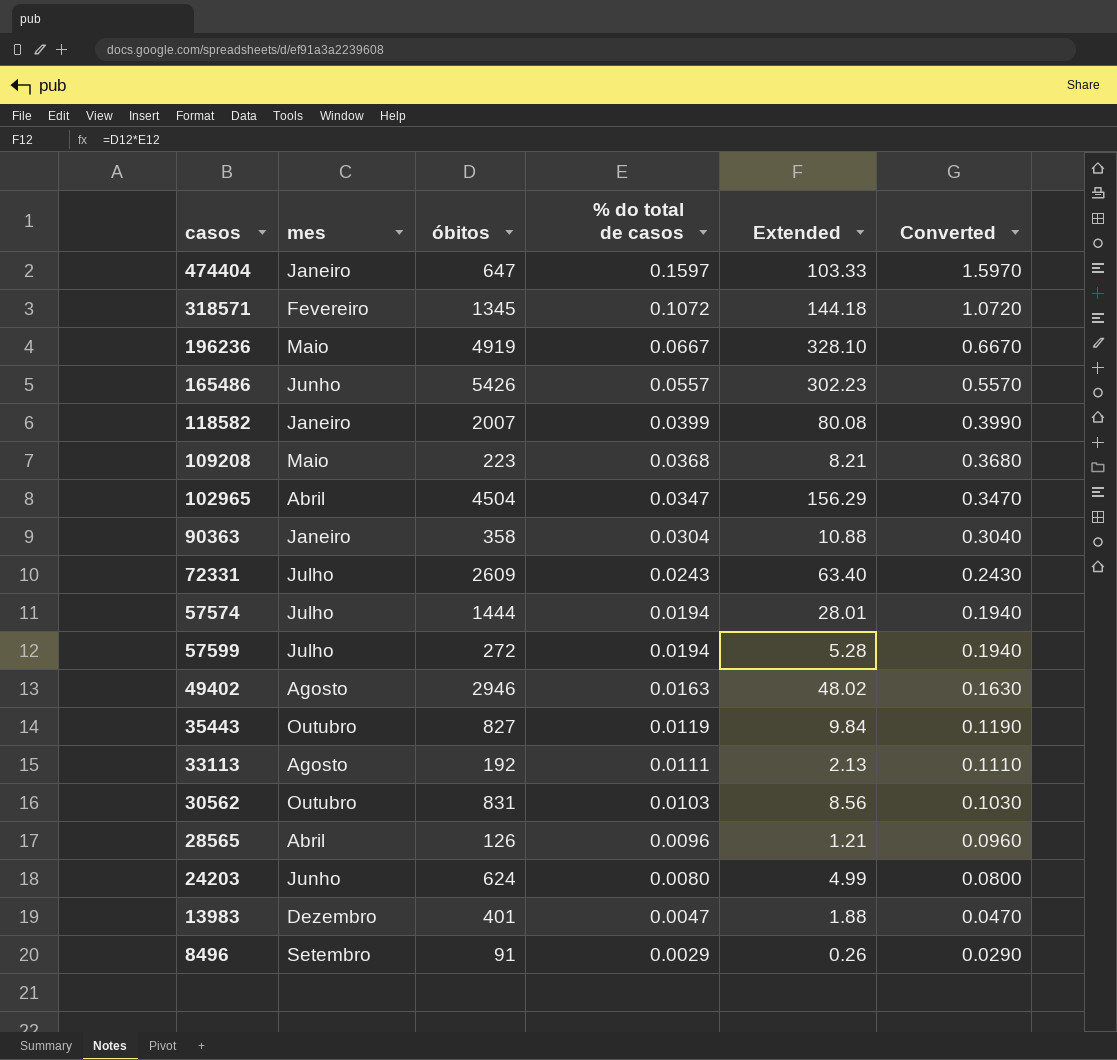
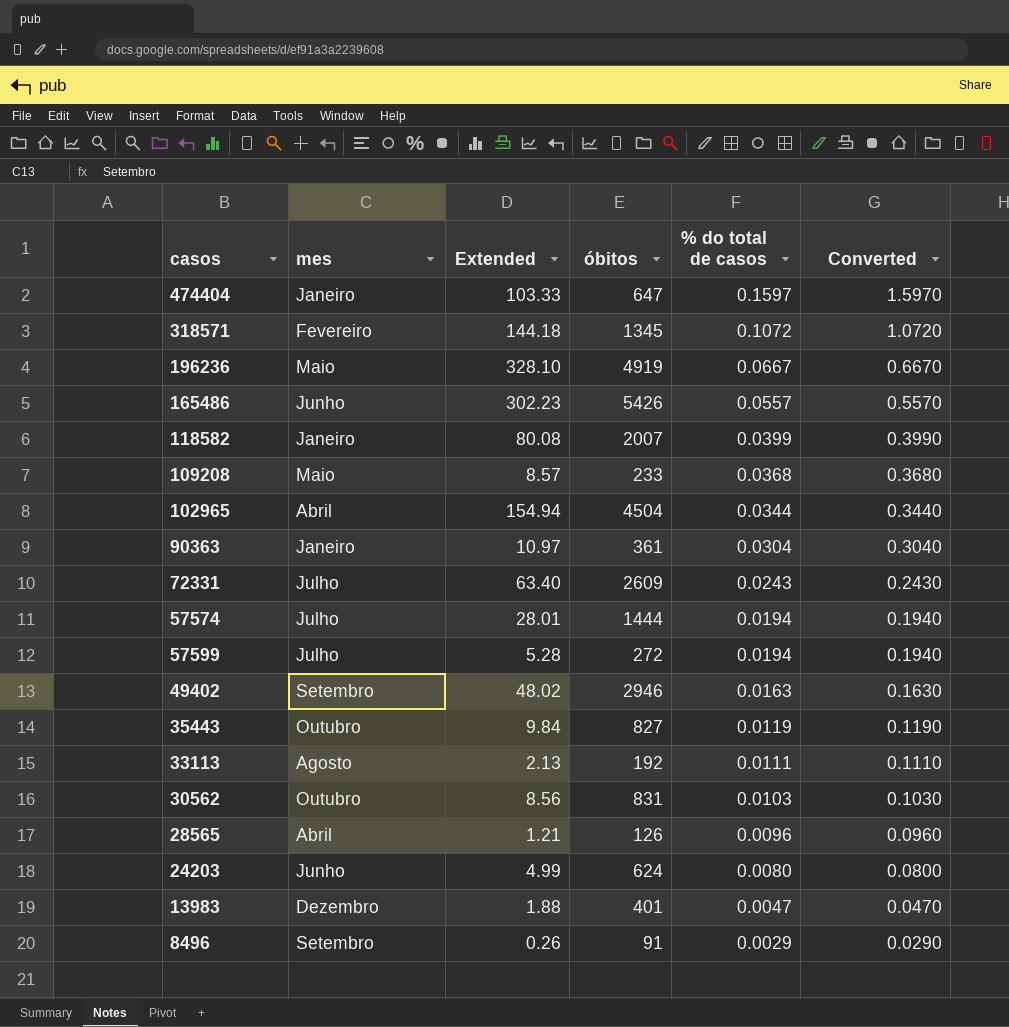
column Extended | position: 5 -> 3
109208 | Extended: 8.21 -> 8.57
109208 | óbitos: 223 -> 233
102965 | Extended: 156.29 -> 154.94
102965 | % do total de casos: 0.0347 -> 0.0344
102965 | Converted: 0.3470 -> 0.3440
90363 | Extended: 10.88 -> 10.97
90363 | óbitos: 358 -> 361
49402 | mes: Agosto -> Setembro

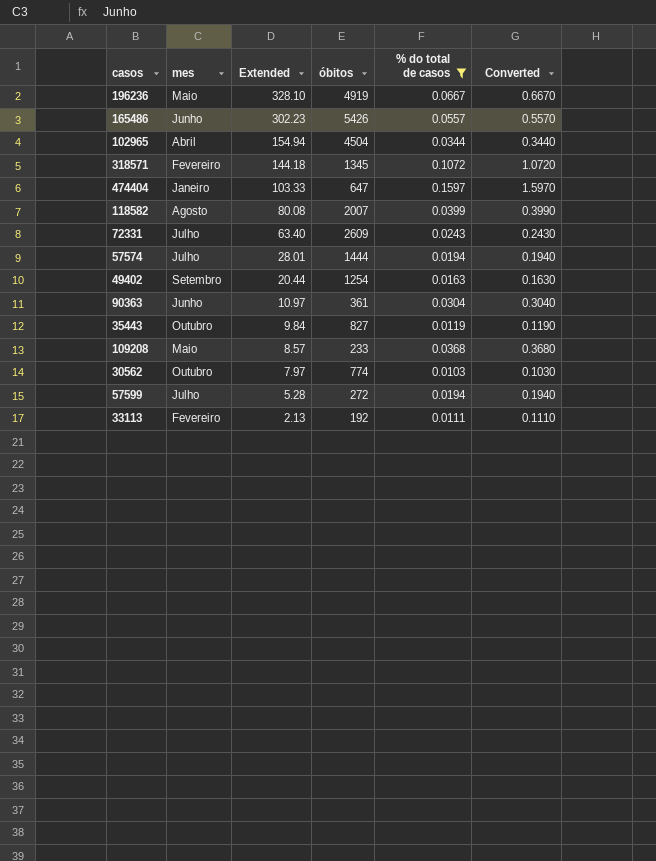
filter: none -> % do total de casos >= 0.0103
row order: % do total de casos descending -> Extended descending
118582 | mes: Janeiro -> Agosto
49402 | Extended: 48.02 -> 20.44
49402 | óbitos: 2946 -> 1254
90363 | mes: Janeiro -> Junho
30562 | Extended: 8.56 -> 7.97
30562 | óbitos: 831 -> 774
33113 | mes: Agosto -> Fevereiro

